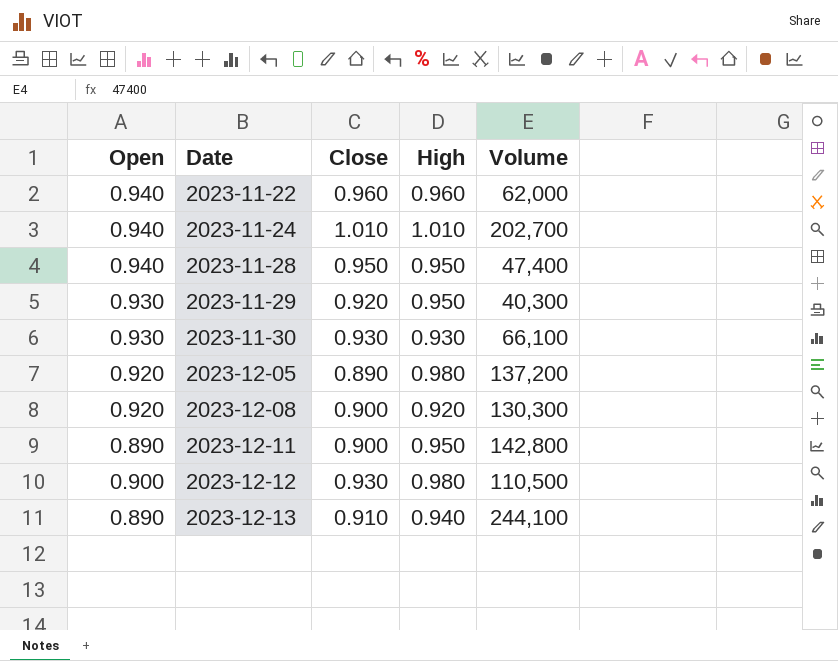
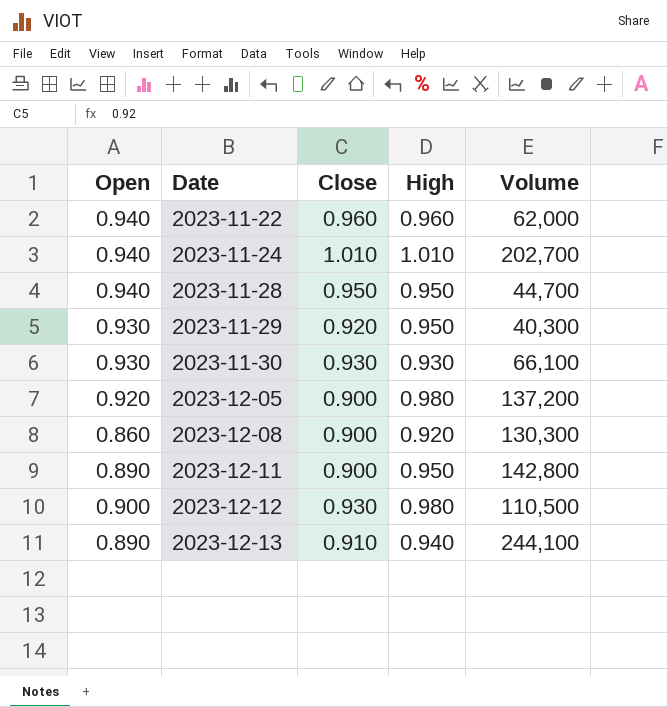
2023-11-28 | Volume: 47,400 -> 44,700
2023-12-05 | Close: 0.890 -> 0.900
2023-12-08 | Open: 0.920 -> 0.860

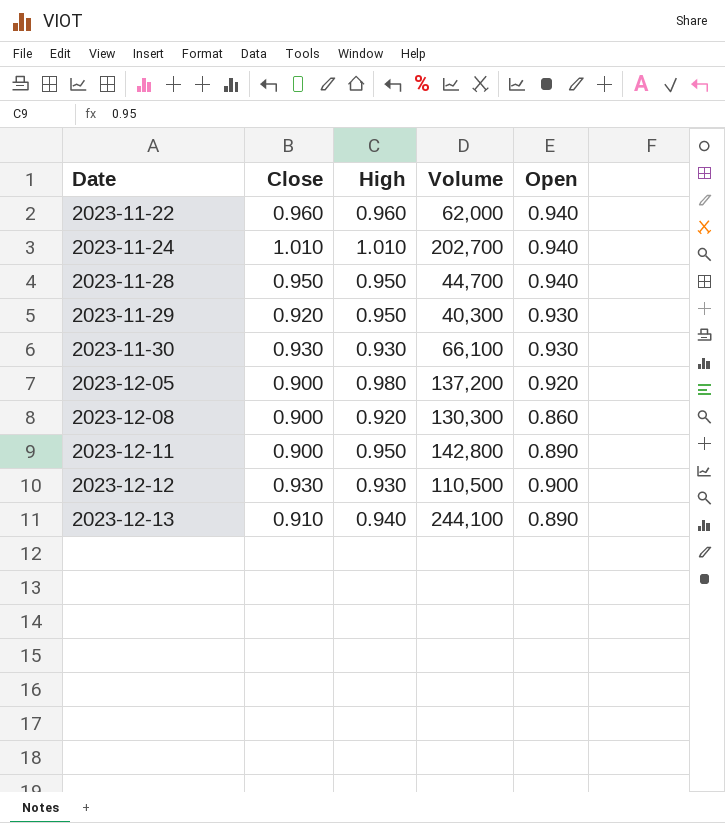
column Open | position: 1 -> 5
2023-12-12 | High: 0.980 -> 0.930

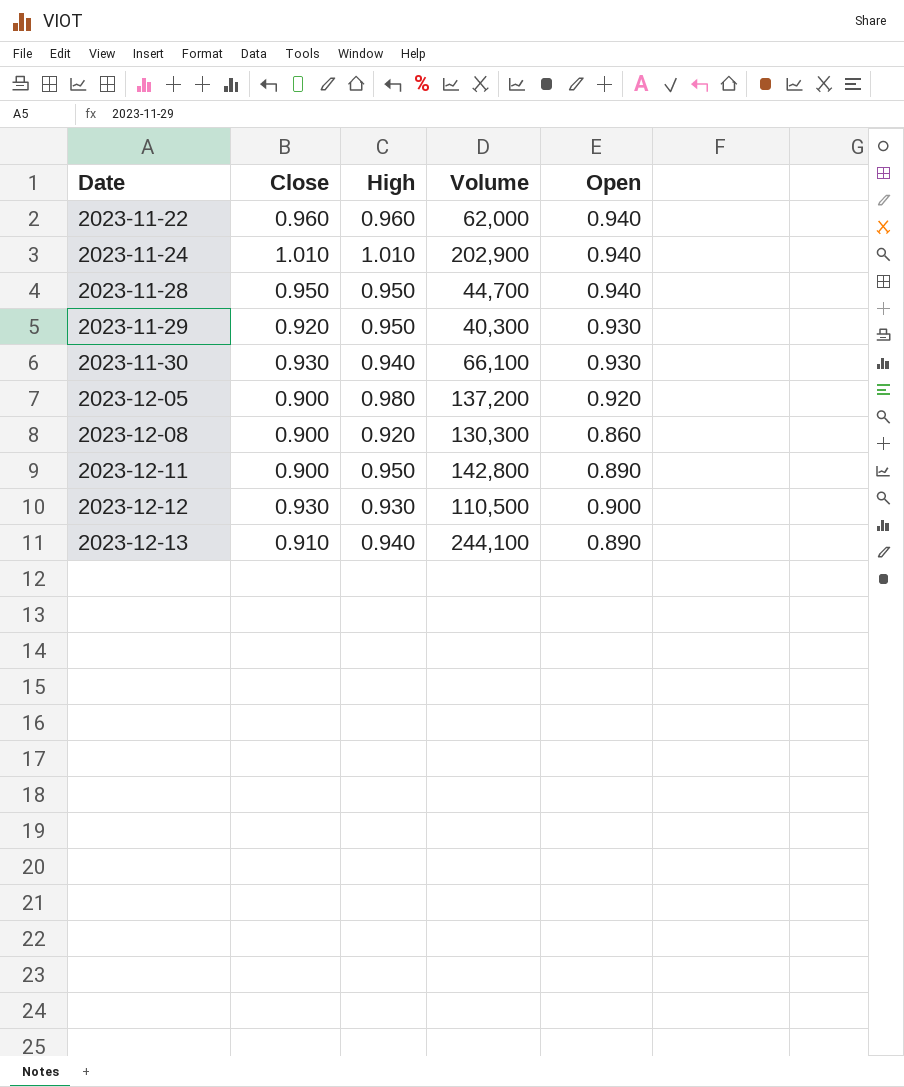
2023-11-24 | Volume: 202,700 -> 202,900
2023-11-30 | High: 0.930 -> 0.940

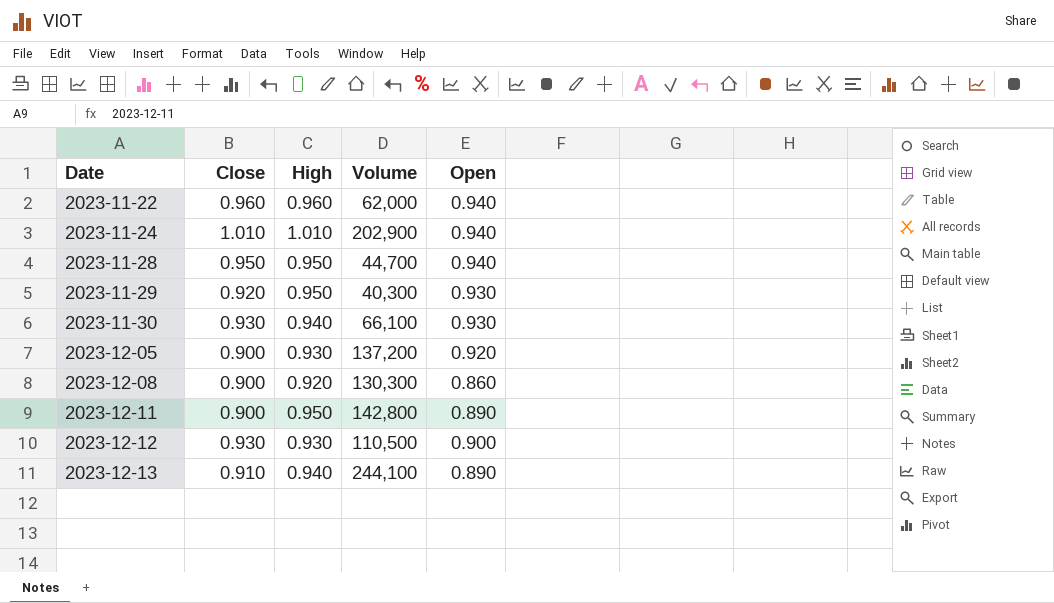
2023-12-05 | High: 0.980 -> 0.930

